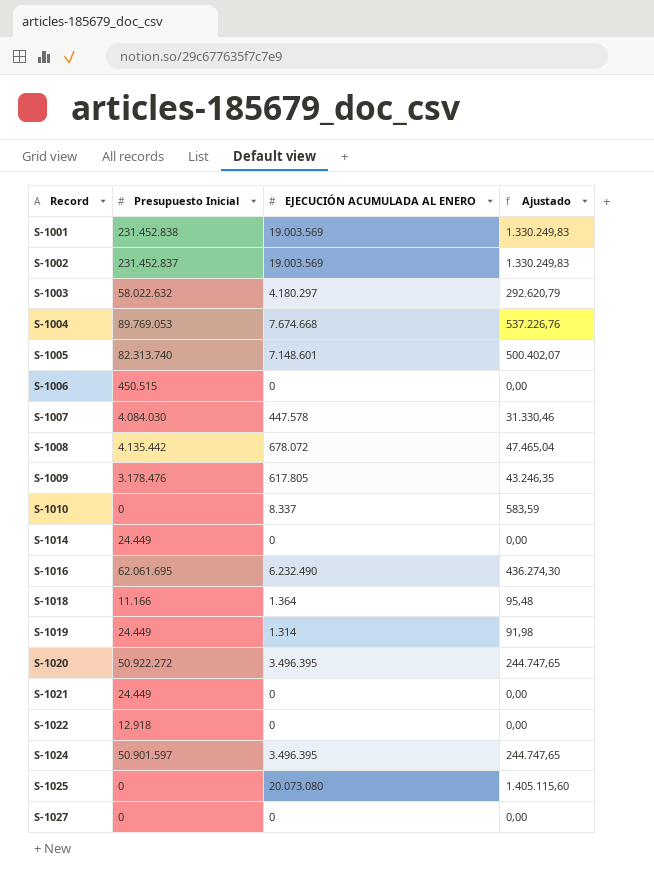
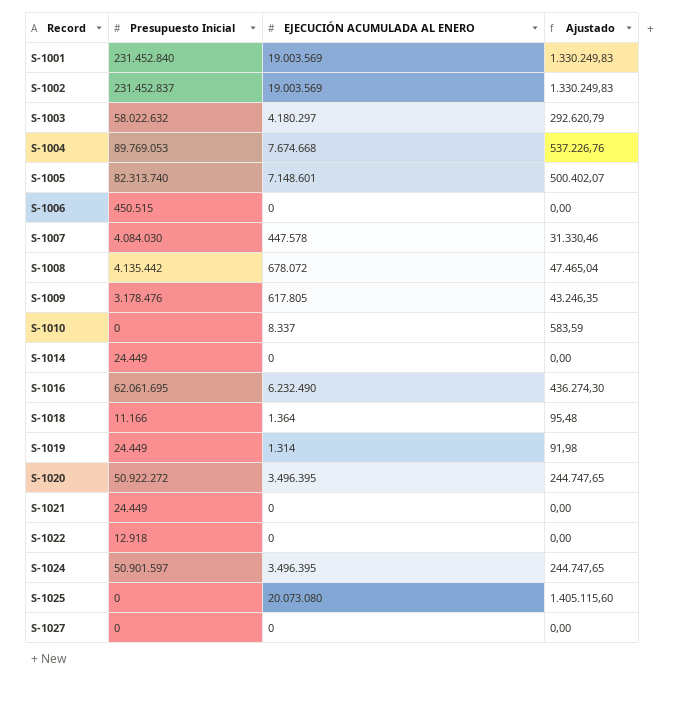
S-1001 | Presupuesto Inicial: 231.452.838 -> 231.452.840

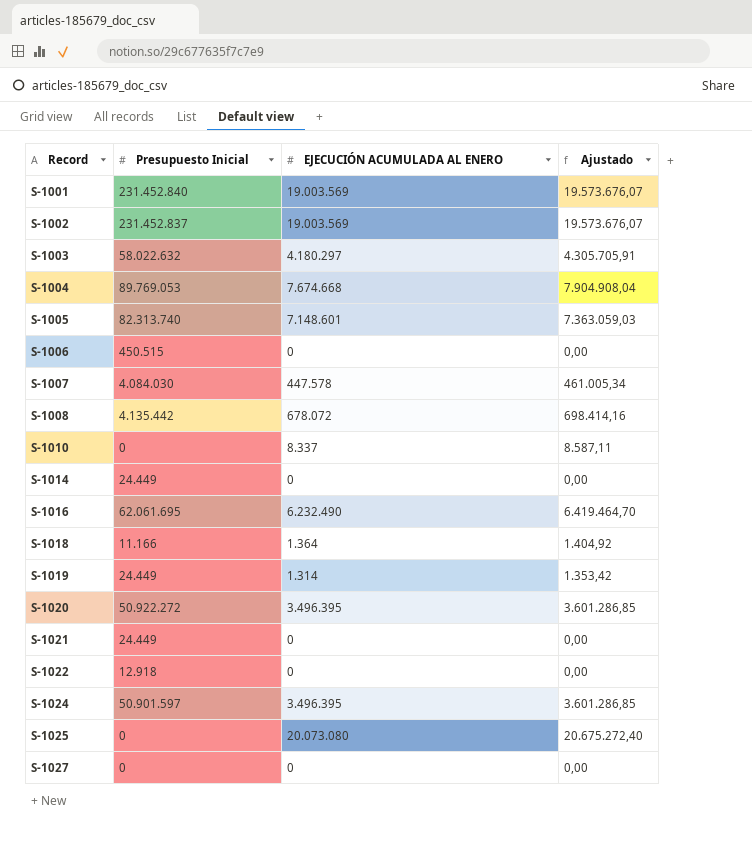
column Ajustado | formula: [EJECUCIÓN ACUMULADA AL ENERO] * 0,07 -> [EJECUCIÓN ACUMULADA AL ENERO] * 1,03
row S-1009: 3.178.476 | 617.805 | 43.246,35 -> none

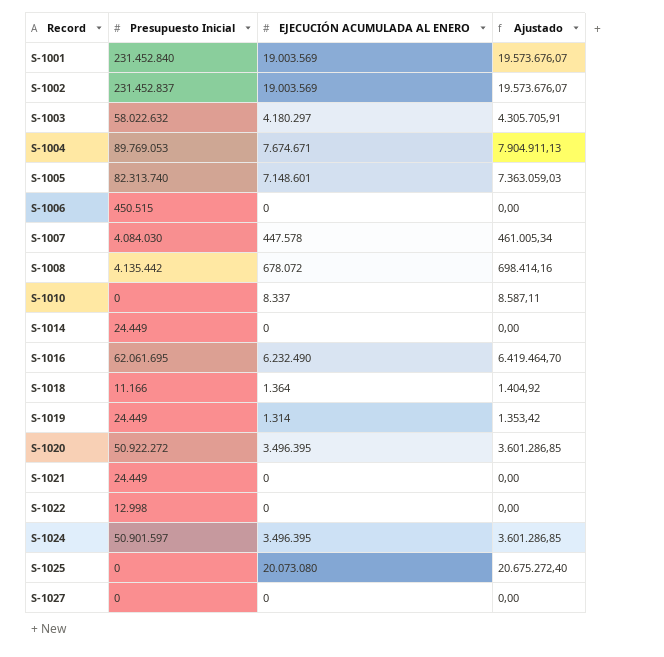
S-1004 | EJECUCIÓN ACUMULADA AL ENERO: 7.674.668 -> 7.674.671
S-1004 | Ajustado: 7.904.908,04 -> 7.904.911,13
S-1022 | Presupuesto Inicial: 12.918 -> 12.998

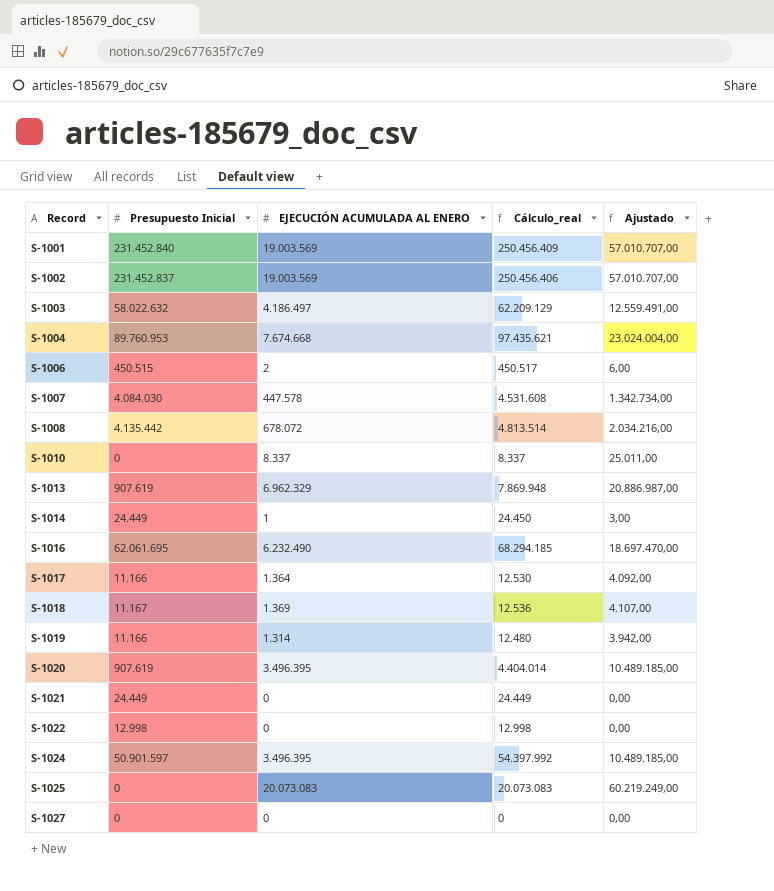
column Cálculo_real | formula: none -> [Presupuesto Inicial] + [EJECUCIÓN ACUMULADA AL ENERO]
column Ajustado | formula: [EJECUCIÓN ACUMULADA AL ENERO] * 1,03 -> [EJECUCIÓN ACUMULADA AL ENERO] * 3
row S-1005: 82.313.740 | 7.148.601 | 7.363.059,03 -> none
S-1003 | EJECUCIÓN ACUMULADA AL ENERO: 4.180.297 -> 4.186.497
S-1004 | Presupuesto Inicial: 89.769.053 -> 89.760.953
S-1004 | EJECUCIÓN ACUMULADA AL ENERO: 7.674.671 -> 7.674.668
S-1006 | EJECUCIÓN ACUMULADA AL ENERO: 0 -> 2
row S-1013: none -> 907.619 | 6.962.329 | 7.869.948 | 20.886.987,00
S-1014 | EJECUCIÓN ACUMULADA AL ENERO: 0 -> 1
row S-1017: none -> 11.166 | 1.364 | 12.530 | 4.092,00
S-1018 | Presupuesto Inicial: 11.166 -> 11.167
S-1018 | EJECUCIÓN ACUMULADA AL ENERO: 1.364 -> 1.369
S-1019 | Presupuesto Inicial: 24.449 -> 11.166
S-1020 | Presupuesto Inicial: 50.922.272 -> 907.619
S-1025 | EJECUCIÓN ACUMULADA AL ENERO: 20.073.080 -> 20.073.083

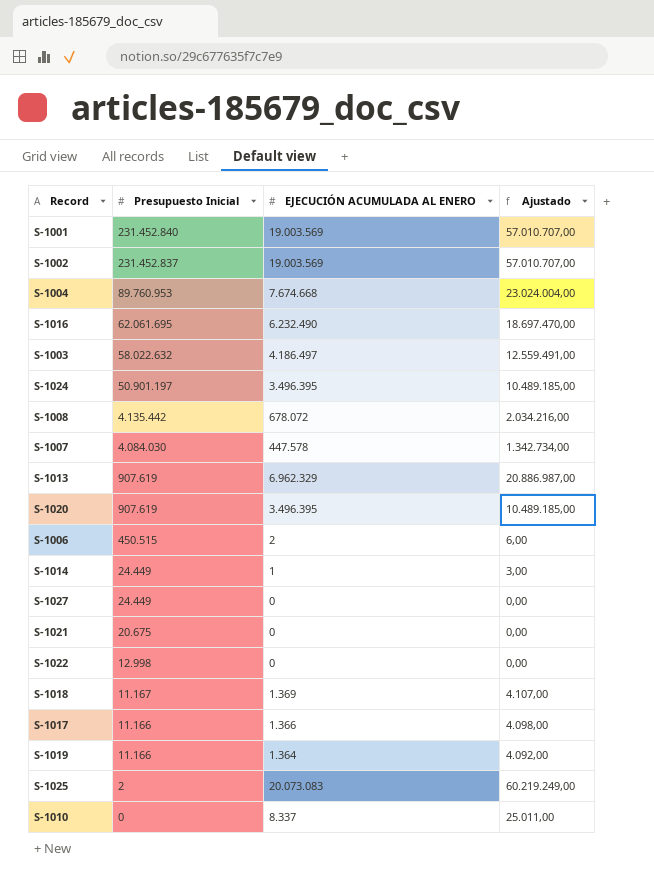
row order: Record ascending -> Presupuesto Inicial descending
column Cálculo_real | formula: [Presupuesto Inicial] + [EJECUCIÓN ACUMULADA AL ENERO] -> none
S-1024 | Presupuesto Inicial: 50.901.597 -> 50.901.197
S-1027 | Presupuesto Inicial: 0 -> 24.449
S-1021 | Presupuesto Inicial: 24.449 -> 20.675
S-1017 | EJECUCIÓN ACUMULADA AL ENERO: 1.364 -> 1.366
S-1017 | Ajustado: 4.092,00 -> 4.098,00
S-1019 | EJECUCIÓN ACUMULADA AL ENERO: 1.314 -> 1.364
S-1019 | Ajustado: 3.942,00 -> 4.092,00
S-1025 | Presupuesto Inicial: 0 -> 2

